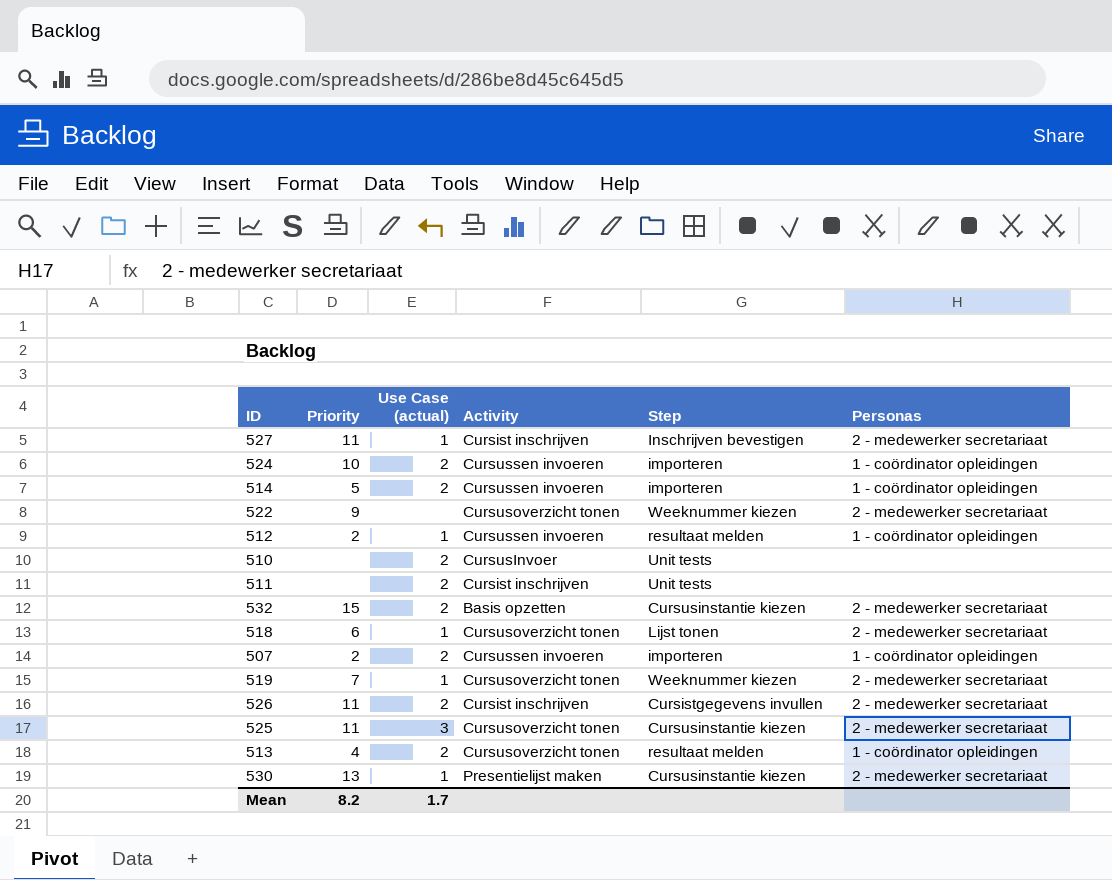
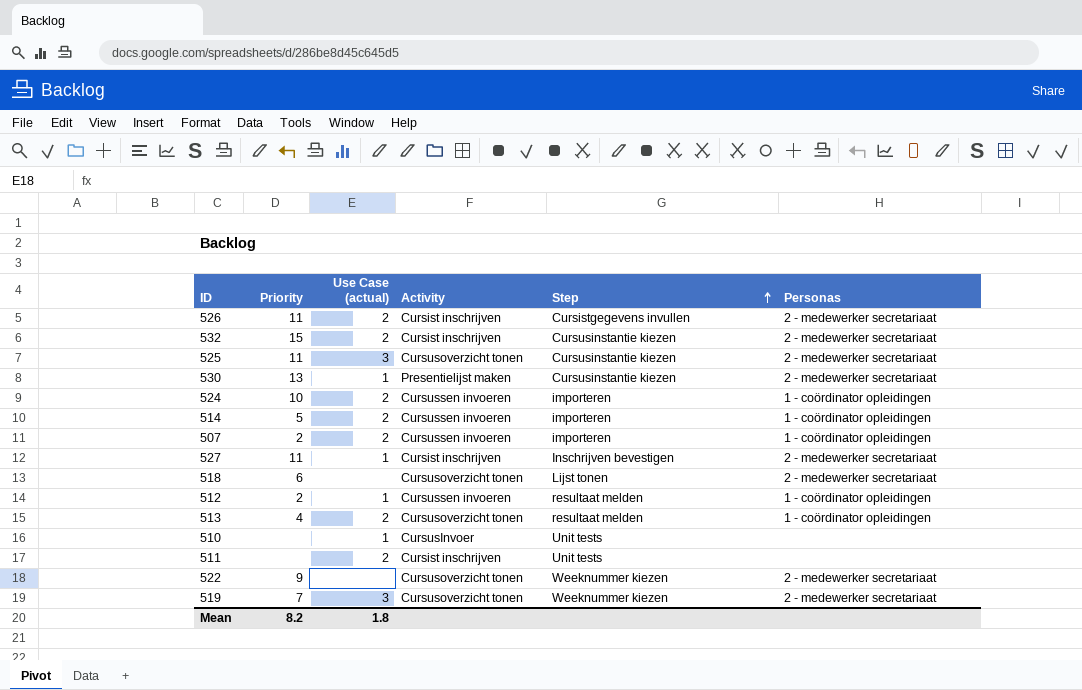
row order: none -> Step ascending
532 | Activity: Basis opzetten -> Cursist inschrijven
518 | Use Case (actual): 1 -> none
510 | Use Case (actual): 2 -> 1
519 | Use Case (actual): 1 -> 3
Mean | Use Case (actual): 1.7 -> 1.8

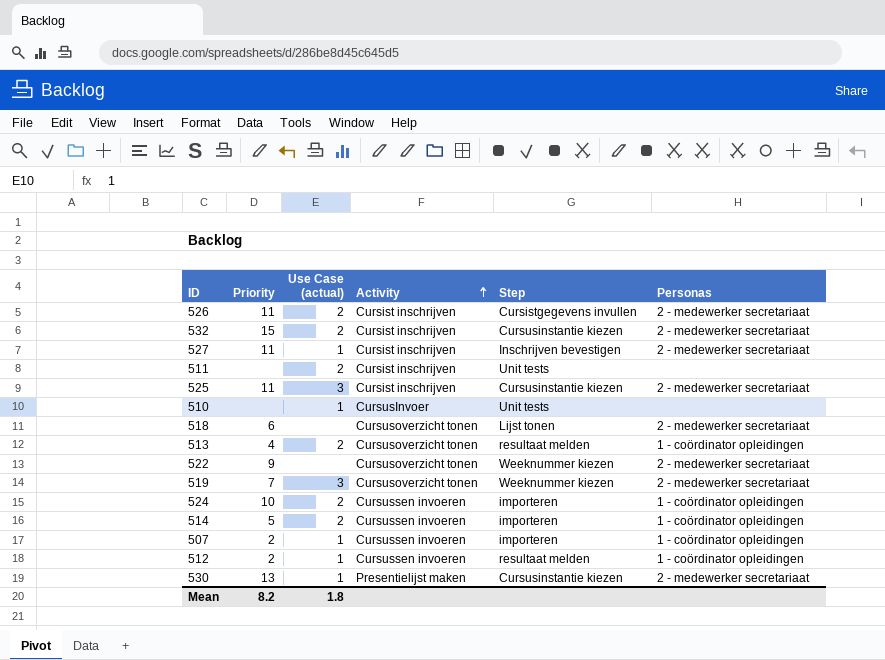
row order: Step ascending -> Activity ascending
525 | Activity: Cursusoverzicht tonen -> Cursist inschrijven
507 | Use Case (actual): 2 -> 1

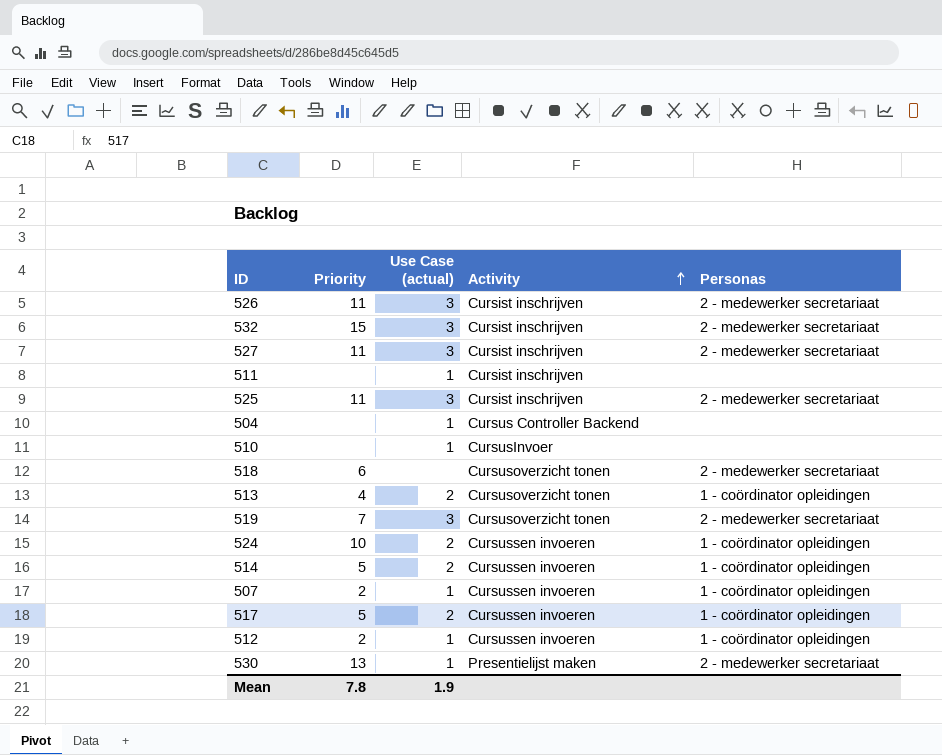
column Step | position: 5 -> none
row 522: 9 | none | Cursusoverzicht tonen | Weeknummer kiezen | 2 - medewerker secretariaat -> none
526 | Use Case (actual): 2 -> 3
532 | Use Case (actual): 2 -> 3
527 | Use Case (actual): 1 -> 3
511 | Use Case (actual): 2 -> 1
row 504: none -> none | 1 | Cursus Controller Backend | none
row 517: none -> 5 | 2 | Cursussen invoeren | 1 - coördinator opleidingen
Mean | Priority: 8.2 -> 7.8
Mean | Use Case (actual): 1.8 -> 1.9

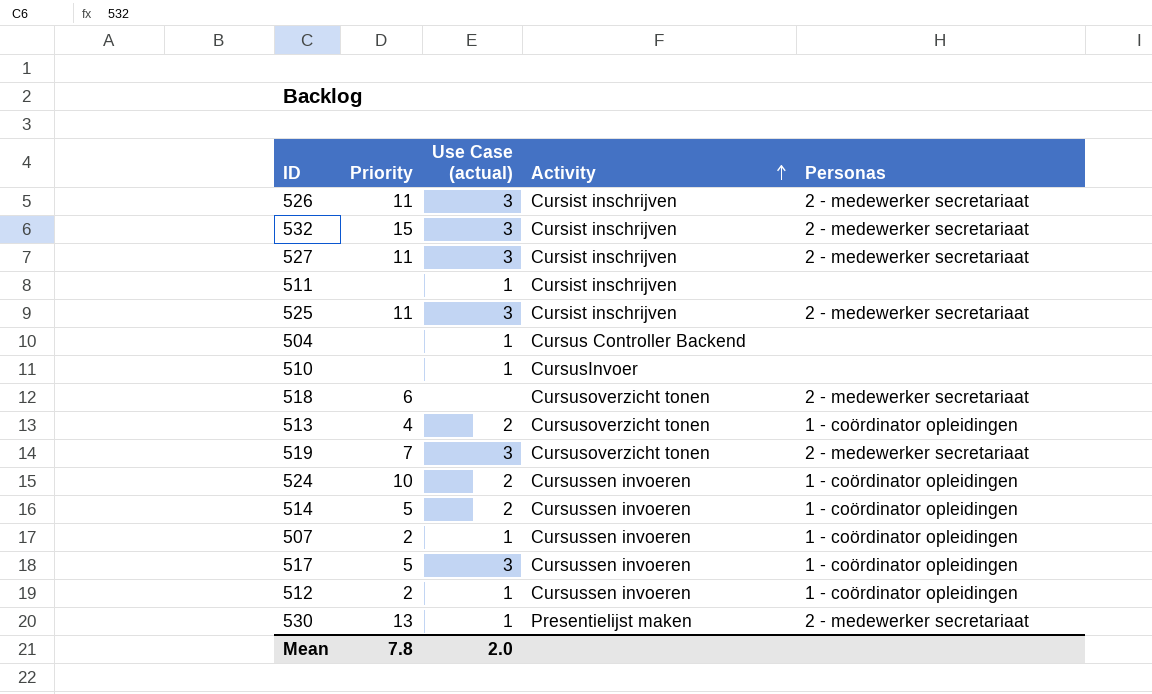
517 | Use Case (actual): 2 -> 3
Mean | Use Case (actual): 1.9 -> 2.0

